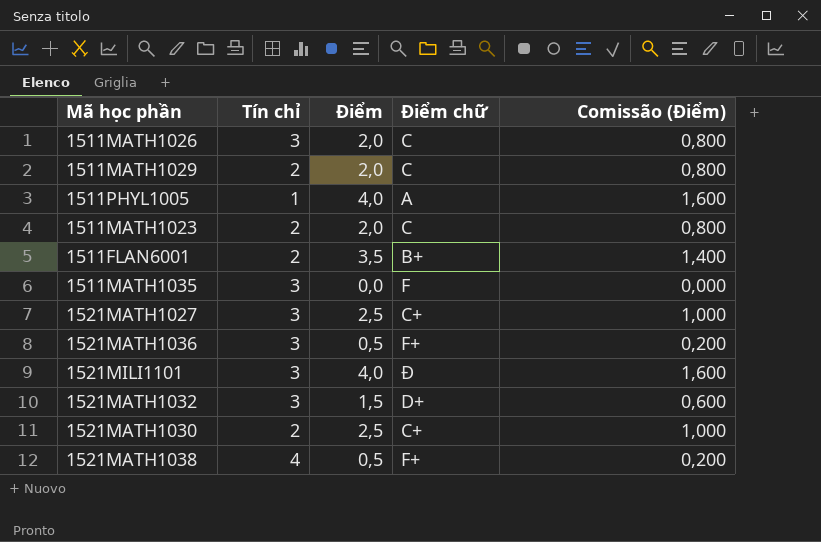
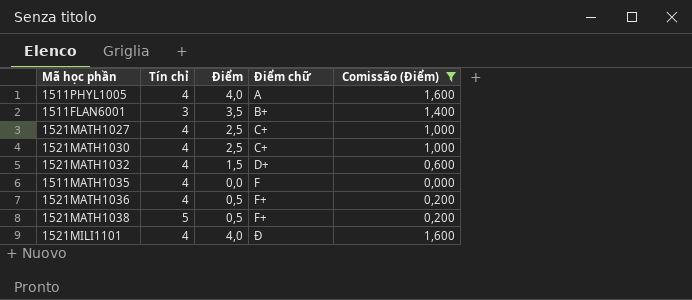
filter: none -> Comissão (Điểm) != 0,800
row order: none -> Điểm chữ ascending
1511PHYL1005 | Tín chỉ: 1 -> 4
1511FLAN6001 | Tín chỉ: 2 -> 3
1521MATH1027 | Tín chỉ: 3 -> 4
1521MATH1030 | Tín chỉ: 2 -> 4
1521MATH1032 | Tín chỉ: 3 -> 4
1511MATH1035 | Tín chỉ: 3 -> 4
1521MATH1036 | Tín chỉ: 3 -> 4
1521MATH1038 | Tín chỉ: 4 -> 5
1521MILI1101 | Tín chỉ: 3 -> 4

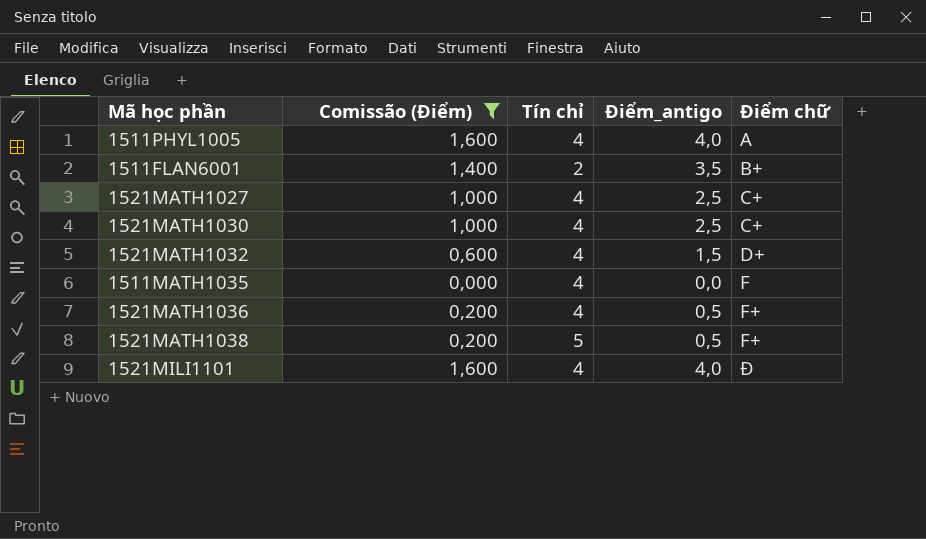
column Comissão (Điểm) | position: 5 -> 2
column name: Điểm -> Điểm_antigo
1511FLAN6001 | Tín chỉ: 3 -> 2

